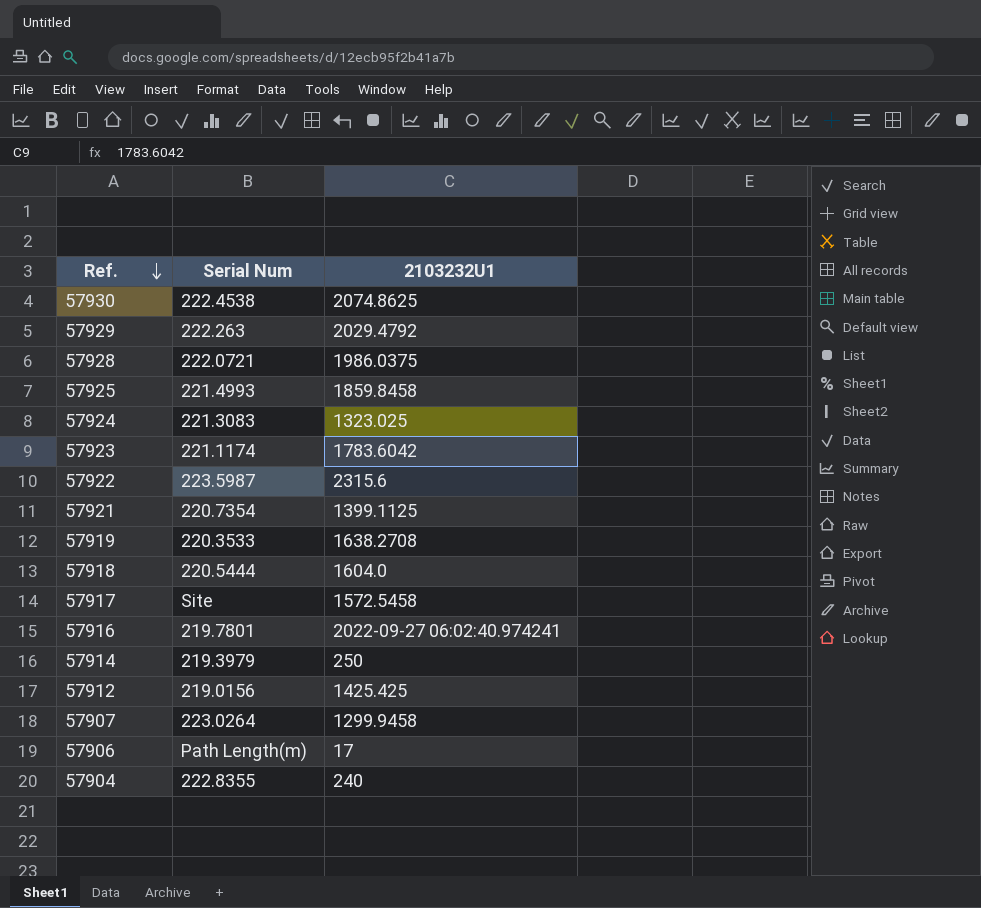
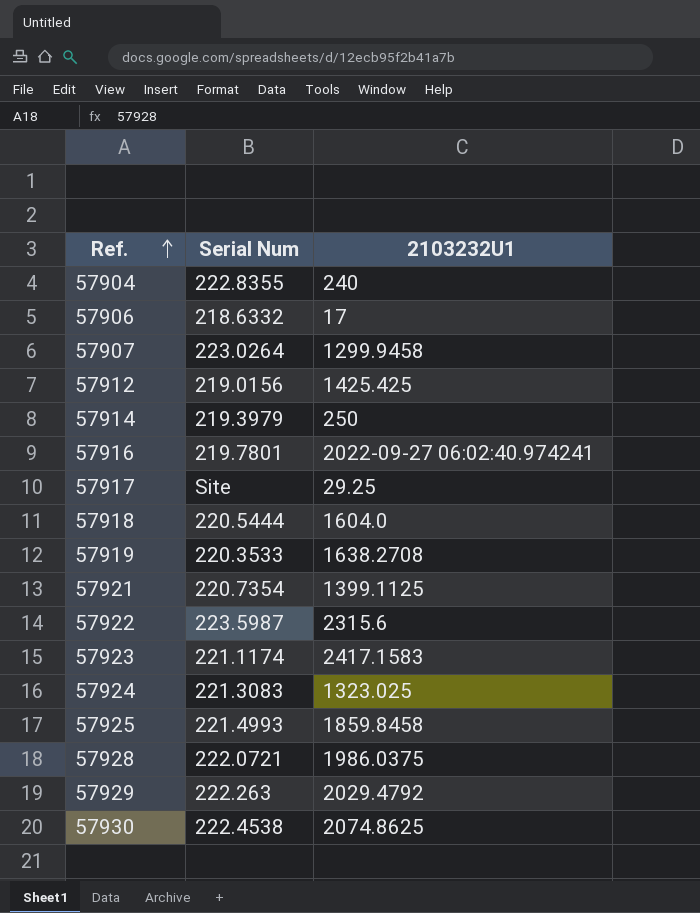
row order: Ref. descending -> Ref. ascending
57906 | Serial Num: Path Length(m) -> 218.6332
57917 | 2103232U1: 1572.5458 -> 29.25
57923 | 2103232U1: 1783.6042 -> 2417.1583

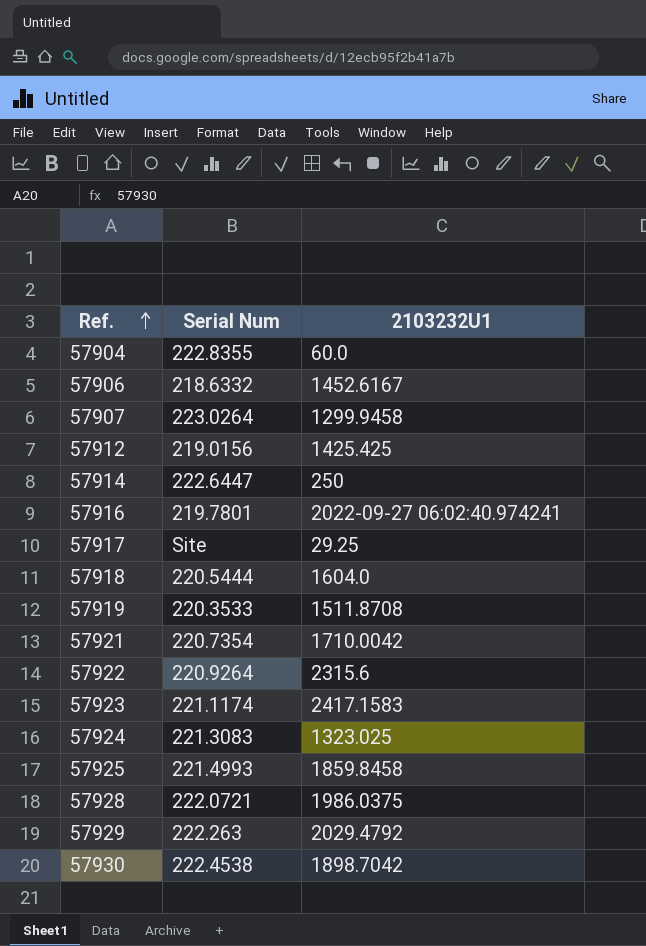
57904 | 2103232U1: 240 -> 60.0
57906 | 2103232U1: 17 -> 1452.6167
57914 | Serial Num: 219.3979 -> 222.6447
57919 | 2103232U1: 1638.2708 -> 1511.8708
57921 | 2103232U1: 1399.1125 -> 1710.0042
57922 | Serial Num: 223.5987 -> 220.9264
57930 | 2103232U1: 2074.8625 -> 1898.7042

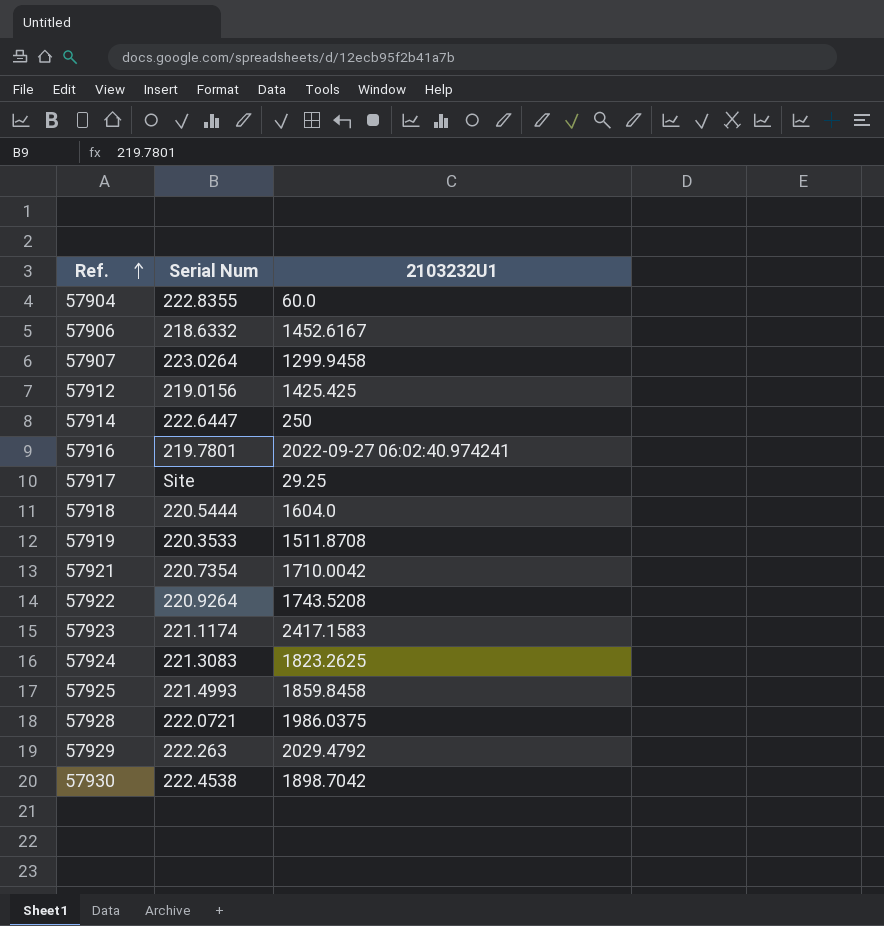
57922 | 2103232U1: 2315.6 -> 1743.5208
57924 | 2103232U1: 1323.025 -> 1823.2625

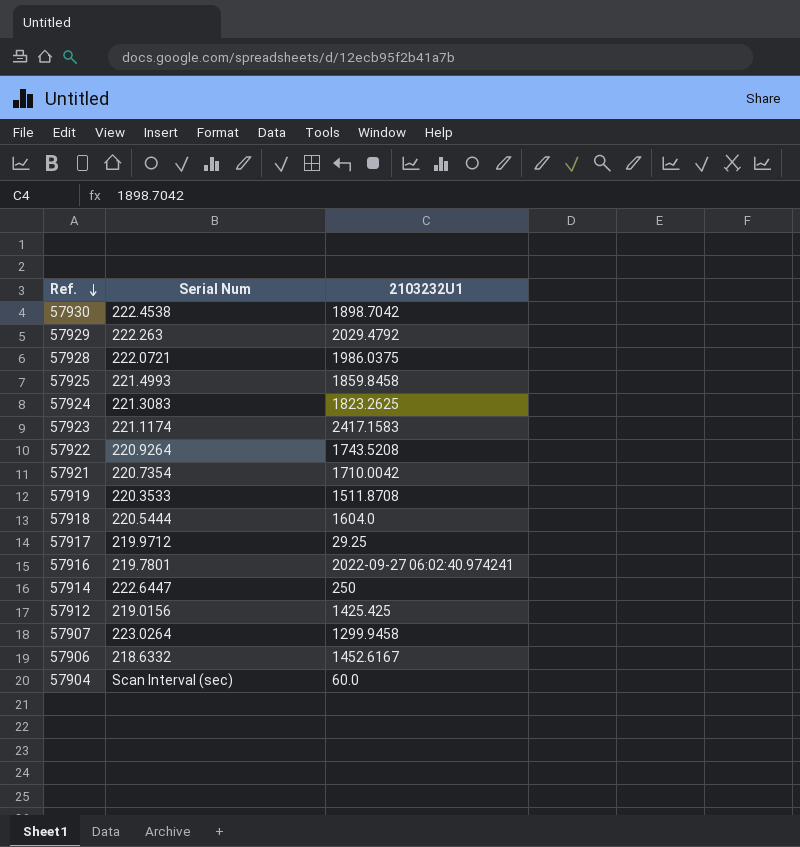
row order: Ref. ascending -> Ref. descending
57917 | Serial Num: Site -> 219.9712
57904 | Serial Num: 222.8355 -> Scan Interval (sec)

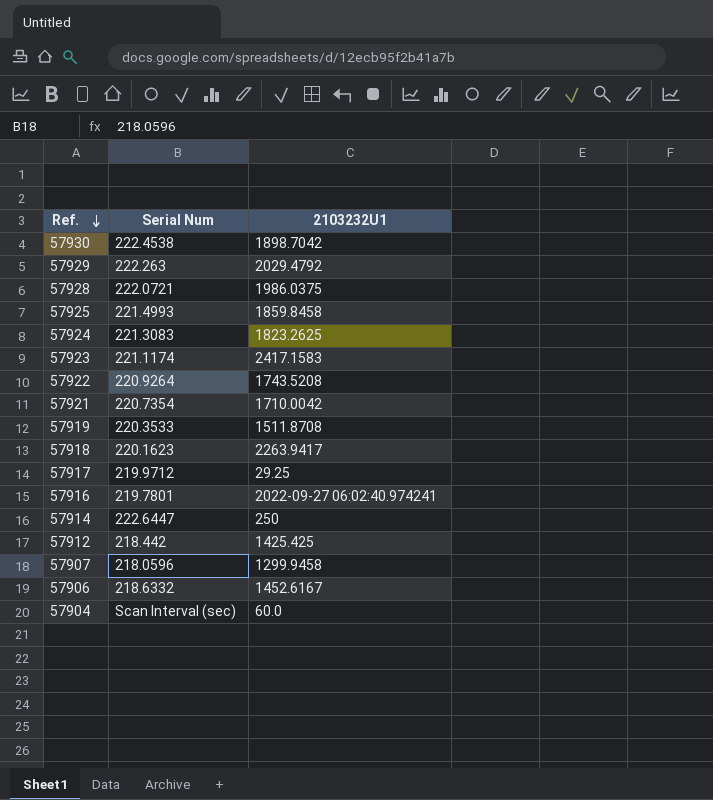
57918 | Serial Num: 220.5444 -> 220.1623
57918 | 2103232U1: 1604.0 -> 2263.9417
57912 | Serial Num: 219.0156 -> 218.442
57907 | Serial Num: 223.0264 -> 218.0596

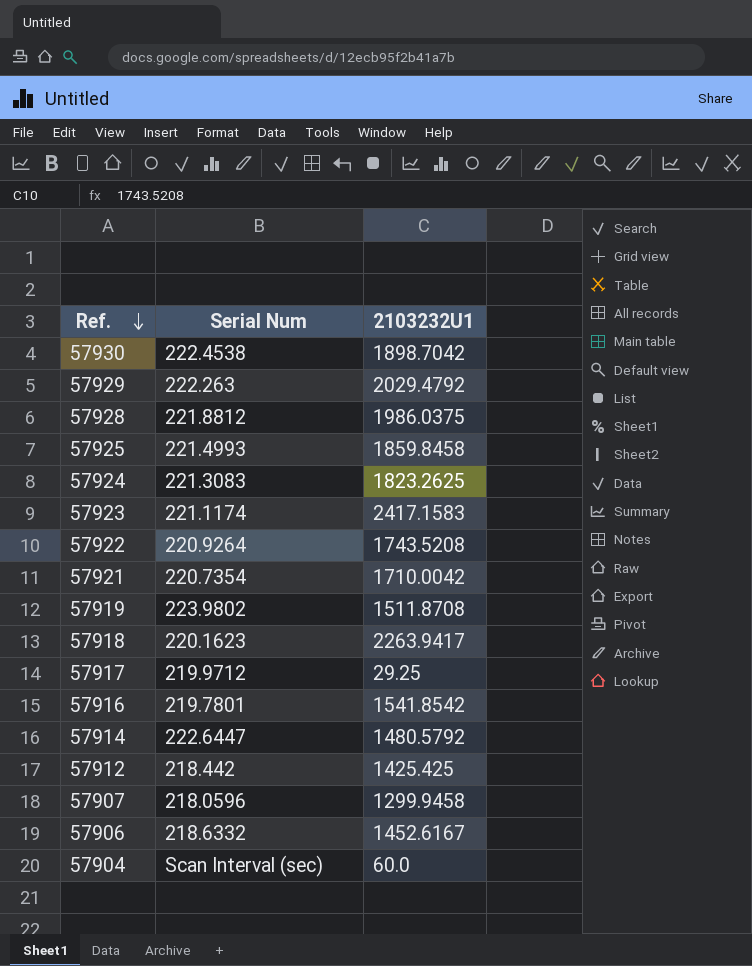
57928 | Serial Num: 222.0721 -> 221.8812
57919 | Serial Num: 220.3533 -> 223.9802
57916 | 2103232U1: 2022-09-27 06:02:40.974241 -> 1541.8542
57914 | 2103232U1: 250 -> 1480.5792

